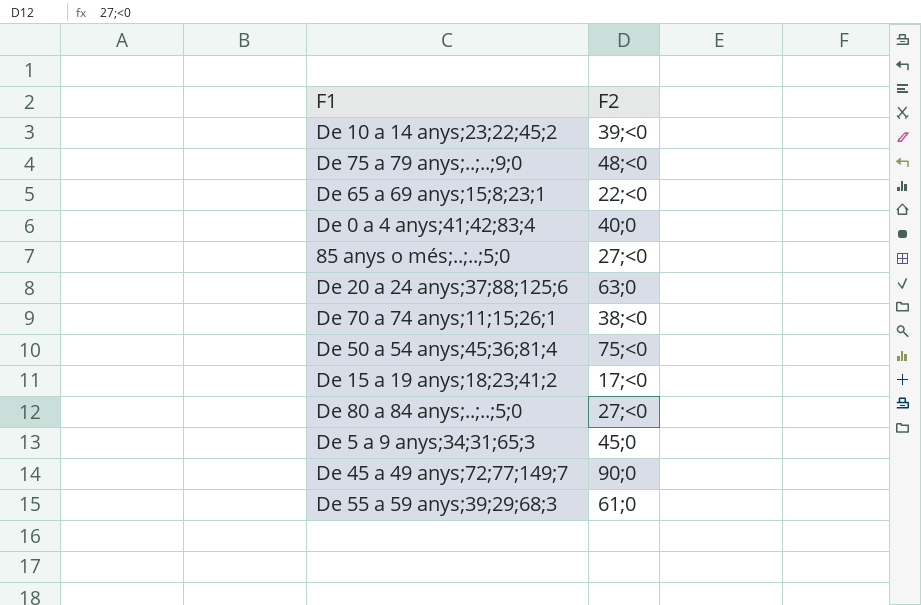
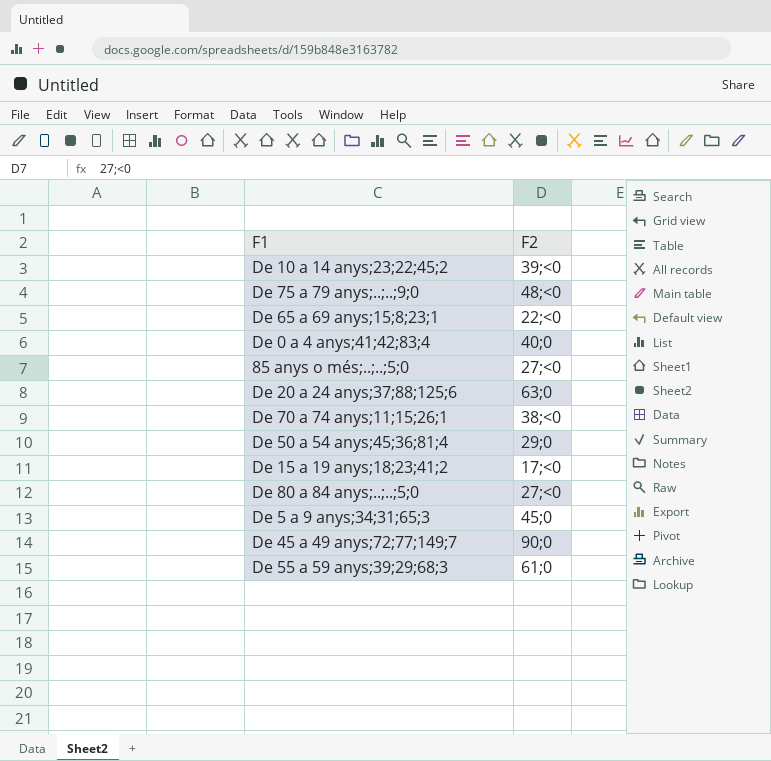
De 50 a 54 anys;45;36;81;4 | F2: 75;<0 -> 29;0

